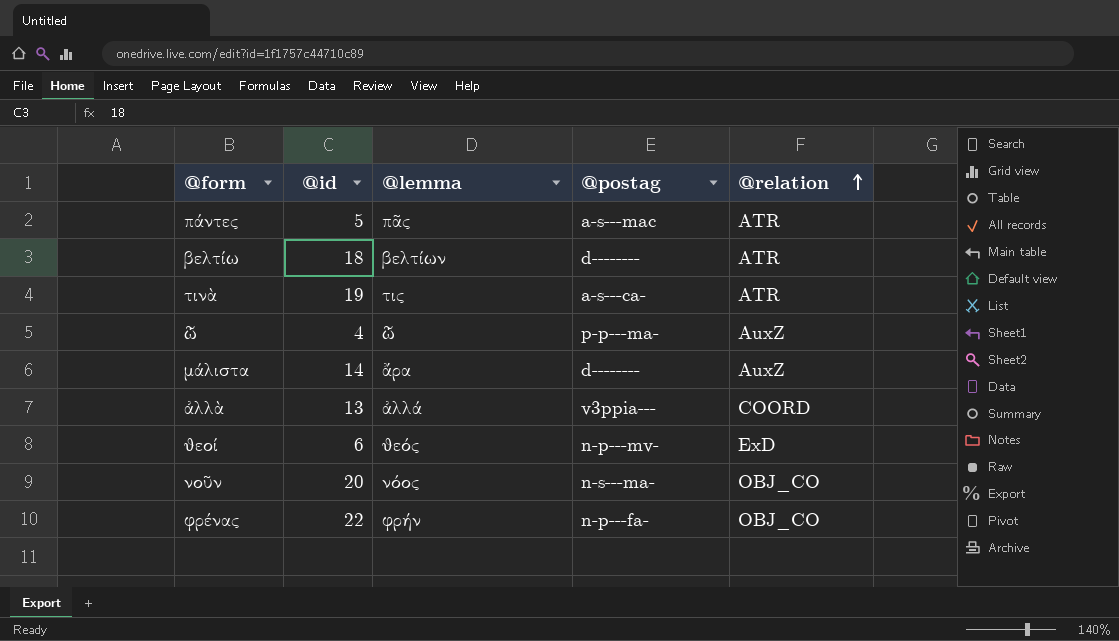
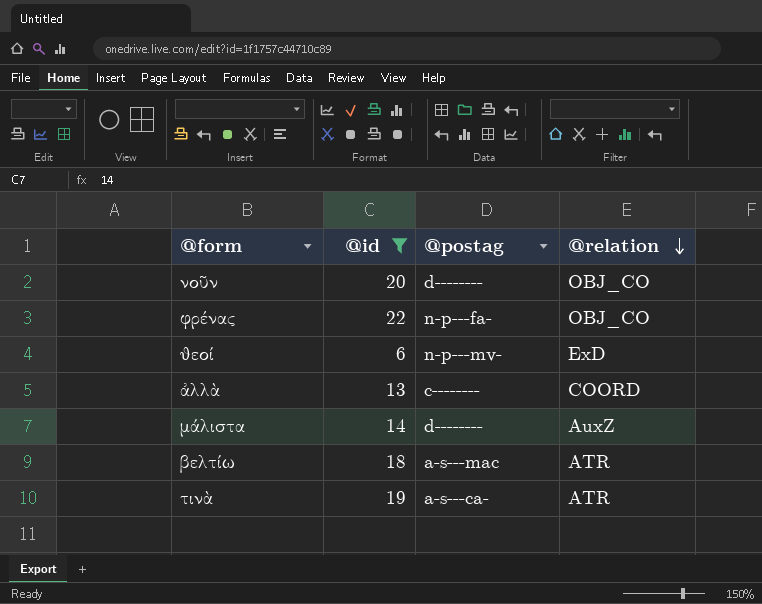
filter: none -> @id >= 6
row order: @relation ascending -> @relation descending
column @lemma | position: 3 -> none
νοῦν | @postag: n-s---ma- -> d--------
ἀλλὰ | @postag: v3ppia--- -> c--------
βελτίω | @postag: d-------- -> a-s---mac

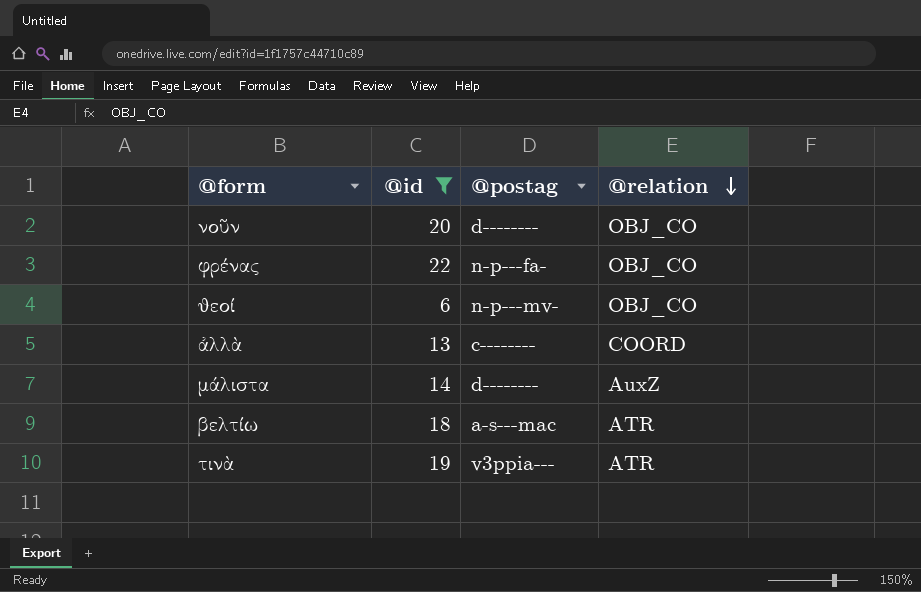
θεοί | @relation: ExD -> OBJ_CO
τινὰ | @postag: a-s---ca- -> v3ppia---

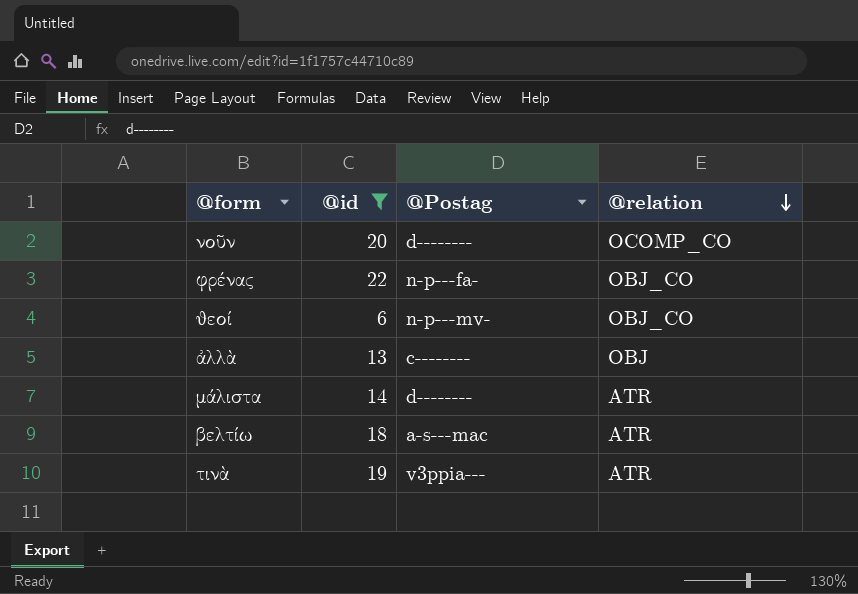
column name: @postag -> @Postag
νοῦν | @relation: OBJ_CO -> OCOMP_CO
ἀλλὰ | @relation: COORD -> OBJ
μάλιστα | @relation: AuxZ -> ATR

